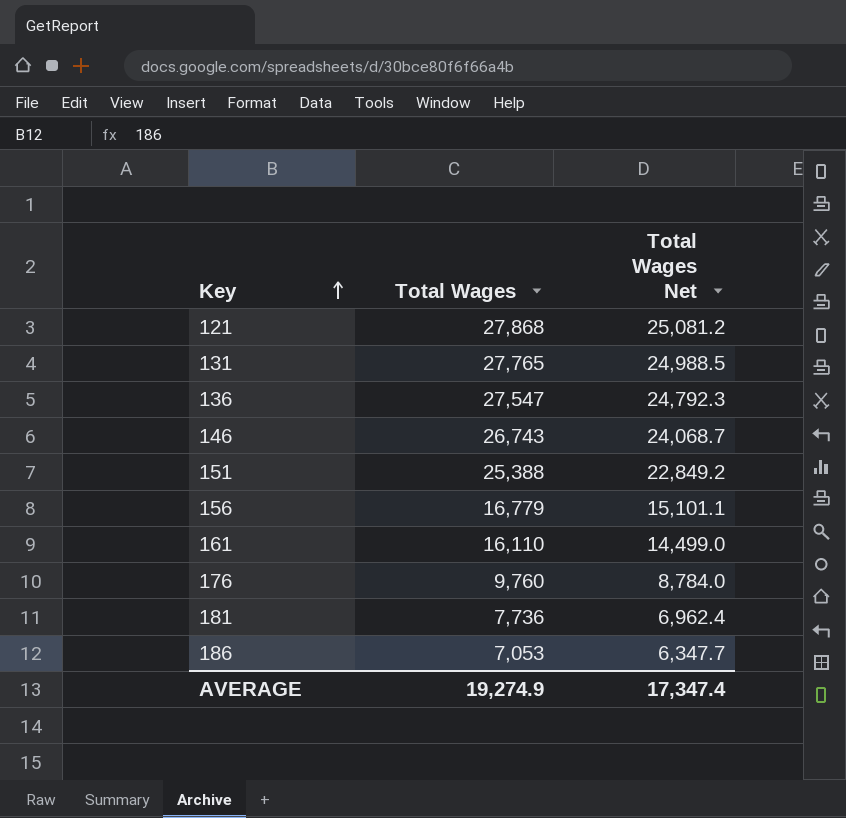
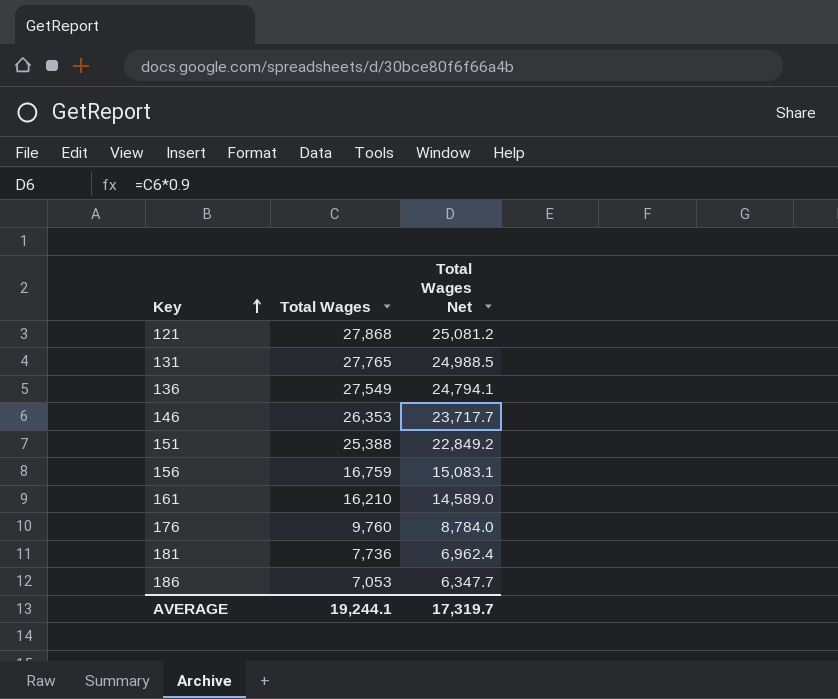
136 | Total Wages: 27,547 -> 27,549
136 | Total Wages Net: 24,792.3 -> 24,794.1
146 | Total Wages: 26,743 -> 26,353
146 | Total Wages Net: 24,068.7 -> 23,717.7
156 | Total Wages: 16,779 -> 16,759
156 | Total Wages Net: 15,101.1 -> 15,083.1
161 | Total Wages: 16,110 -> 16,210
161 | Total Wages Net: 14,499.0 -> 14,589.0
AVERAGE | Total Wages: 19,274.9 -> 19,244.1
AVERAGE | Total Wages Net: 17,347.4 -> 17,319.7

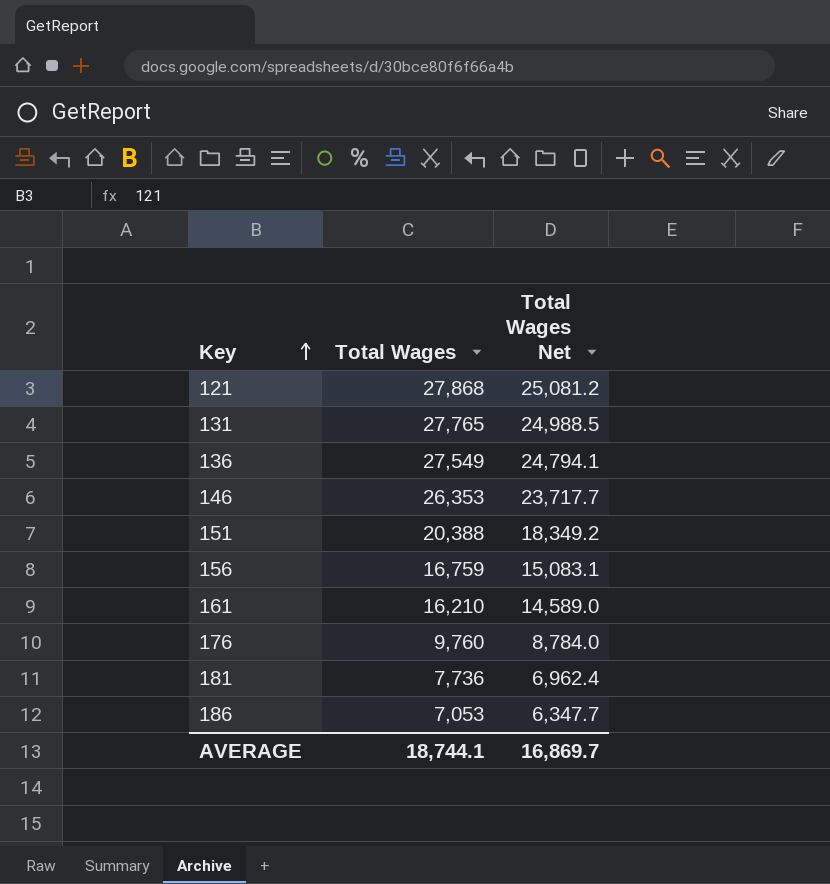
151 | Total Wages: 25,388 -> 20,388
151 | Total Wages Net: 22,849.2 -> 18,349.2
AVERAGE | Total Wages: 19,244.1 -> 18,744.1
AVERAGE | Total Wages Net: 17,319.7 -> 16,869.7

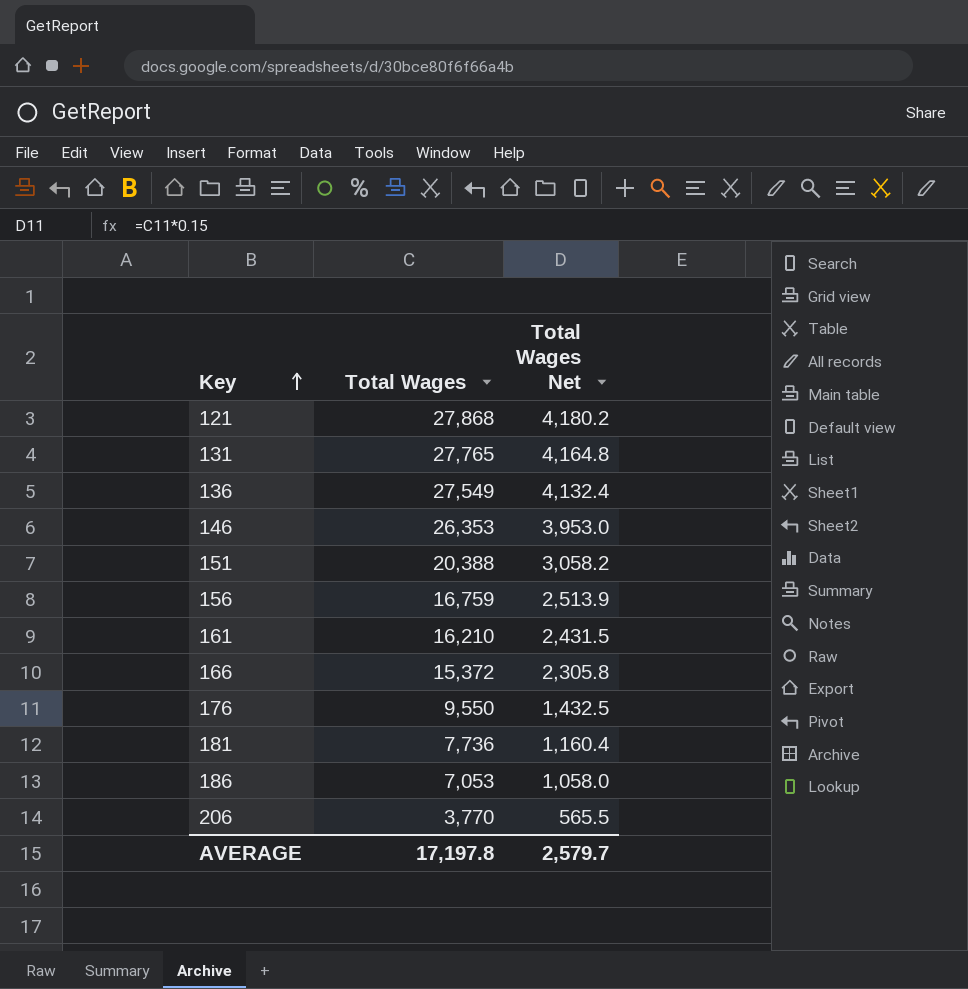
column Total Wages Net | formula: [Total Wages] * 0.9 -> [Total Wages] * 0.15
row 166: none -> 15,372 | 2,305.8
176 | Total Wages: 9,760 -> 9,550
row 206: none -> 3,770 | 565.5
AVERAGE | Total Wages: 18,744.1 -> 17,197.8
AVERAGE | Total Wages Net: 16,869.7 -> 2,579.7

